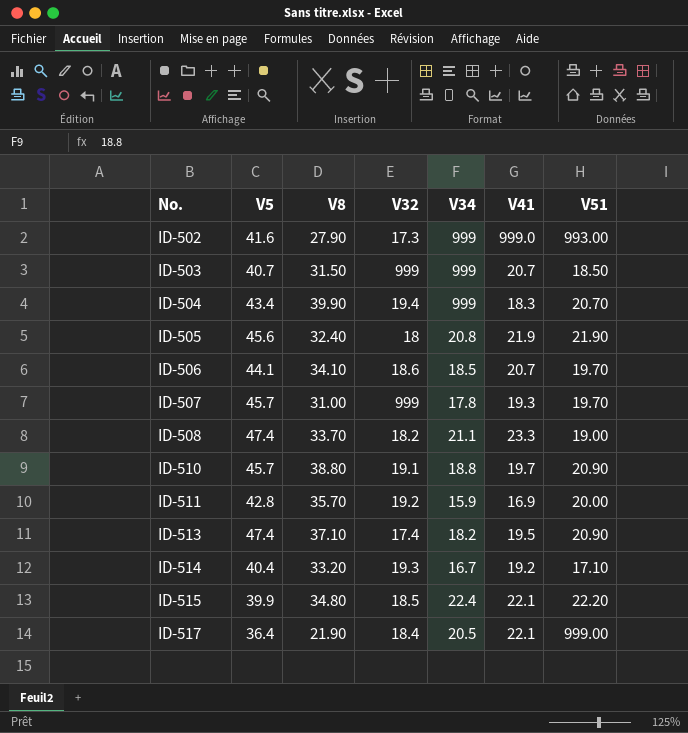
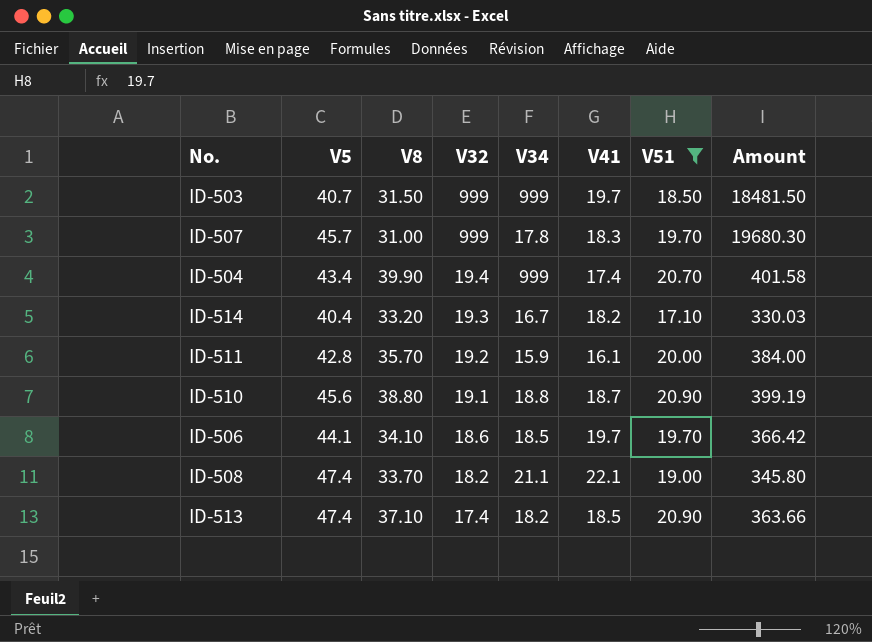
filter: none -> V51 <= 20.90
row order: No. ascending -> V32 descending
column Amount | formula: none -> [V32] * [V51]
ID-503 | V41: 20.7 -> 19.7
ID-507 | V41: 19.3 -> 18.3
ID-504 | V41: 18.3 -> 17.4
ID-514 | V41: 19.2 -> 18.2
ID-511 | V41: 16.9 -> 16.1
ID-510 | V5: 45.7 -> 45.6
ID-510 | V41: 19.7 -> 18.7
ID-506 | V41: 20.7 -> 19.7
ID-508 | V41: 23.3 -> 22.1
ID-513 | V41: 19.5 -> 18.5

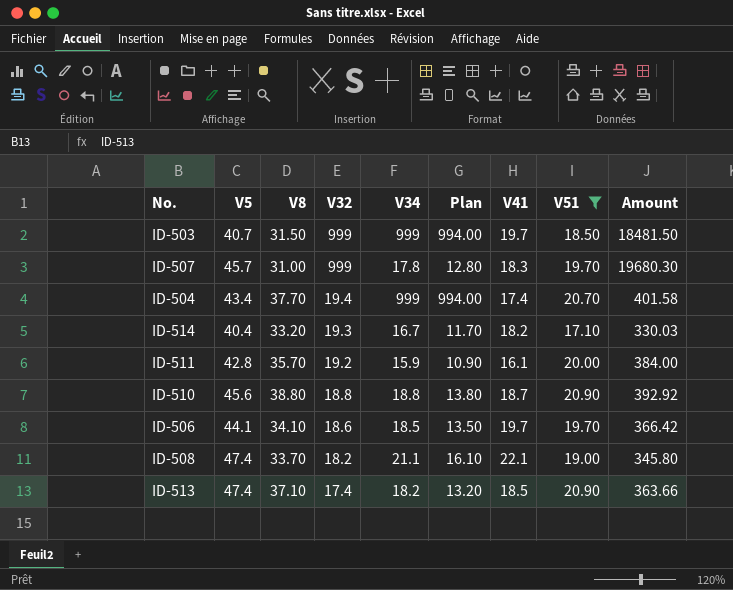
column Plan | formula: none -> [V34] - 5
ID-504 | V8: 39.90 -> 37.70
ID-510 | V32: 19.1 -> 18.8
ID-510 | Amount: 399.19 -> 392.92

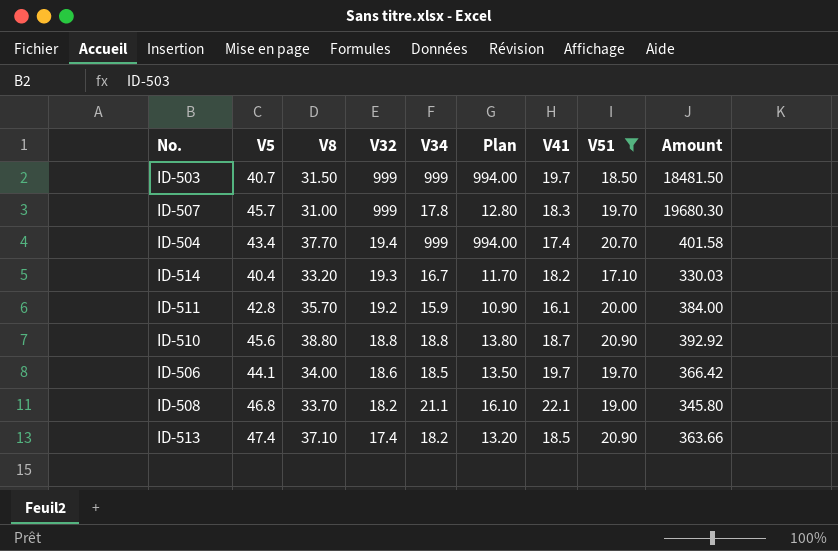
ID-506 | V8: 34.10 -> 34.00
ID-508 | V5: 47.4 -> 46.8

